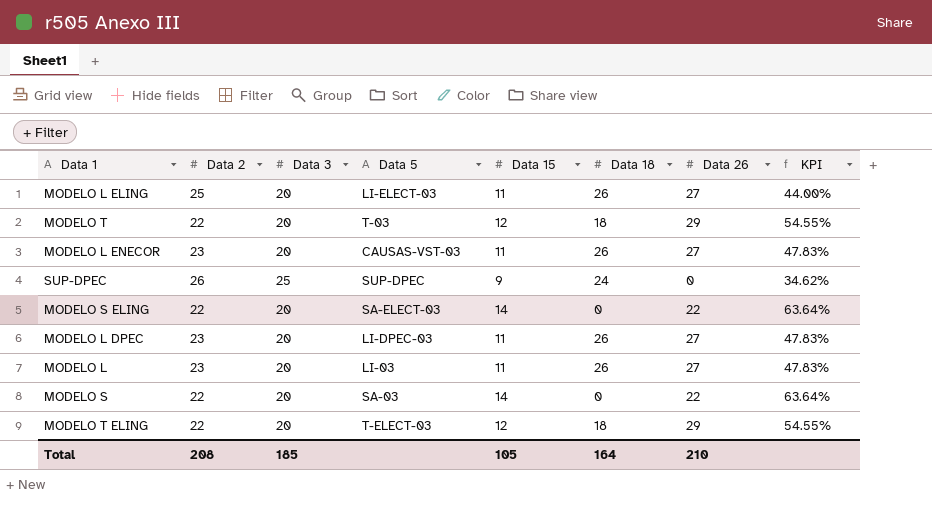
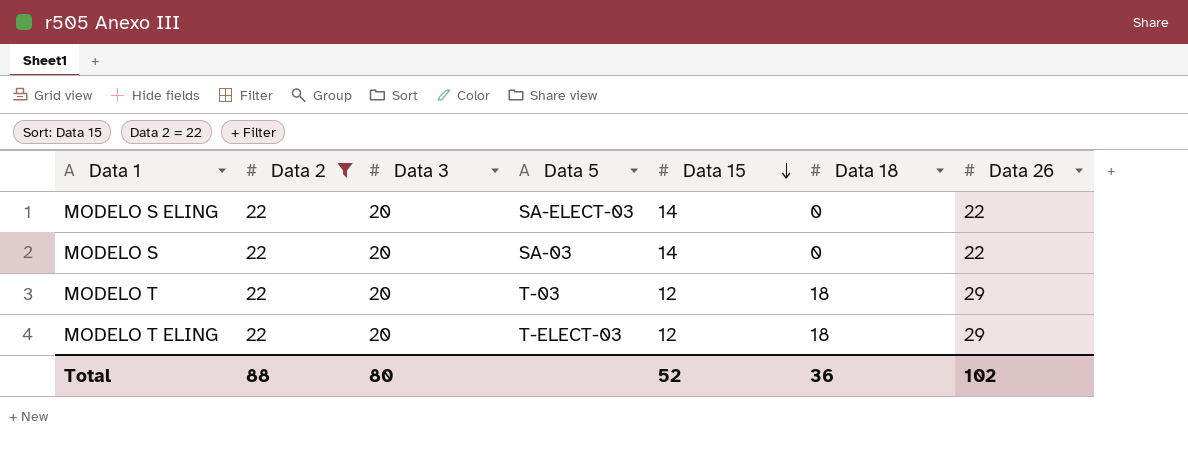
filter: none -> Data 2 = 22
row order: none -> Data 15 descending
column KPI | formula: [Data 15] / [Data 2] -> none
Total | Data 2: 208 -> 88
Total | Data 3: 185 -> 80
Total | Data 15: 105 -> 52
Total | Data 18: 164 -> 36
Total | Data 26: 210 -> 102

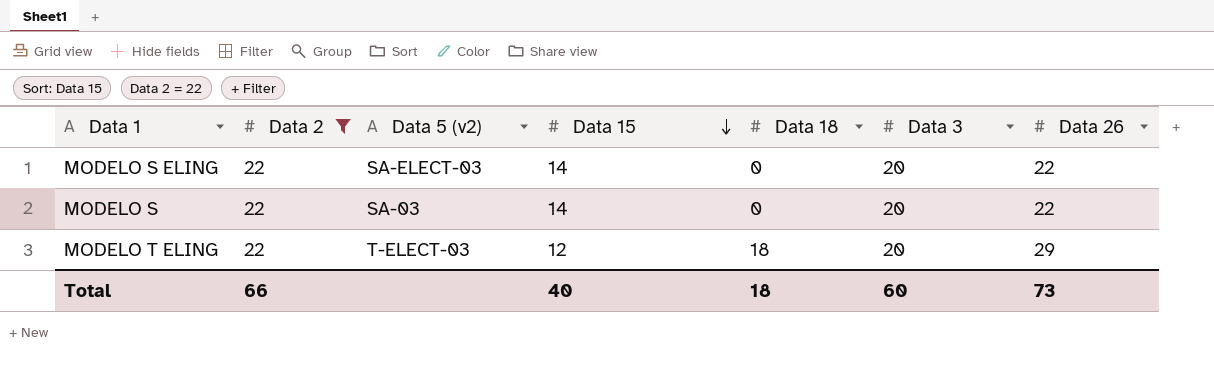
column name: Data 5 -> Data 5 (v2)
column Data 3 | position: 3 -> 6
row MODELO T: 22 | 20 | T-03 | 12 | 18 | 29 -> none
Total | Data 2: 88 -> 66
Total | Data 15: 52 -> 40
Total | Data 18: 36 -> 18
Total | Data 3: 80 -> 60
Total | Data 26: 102 -> 73

